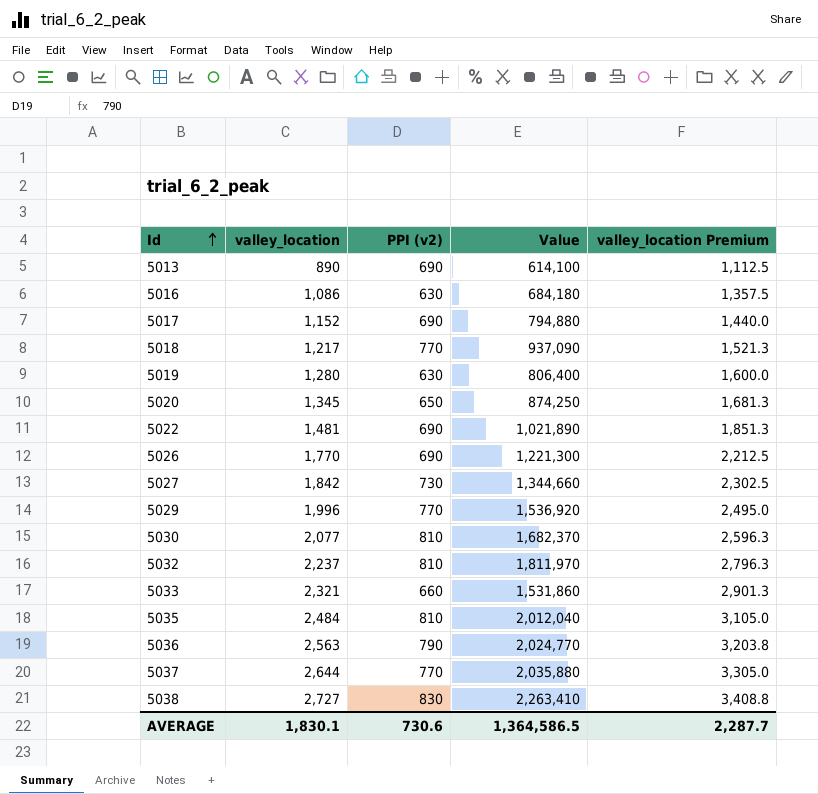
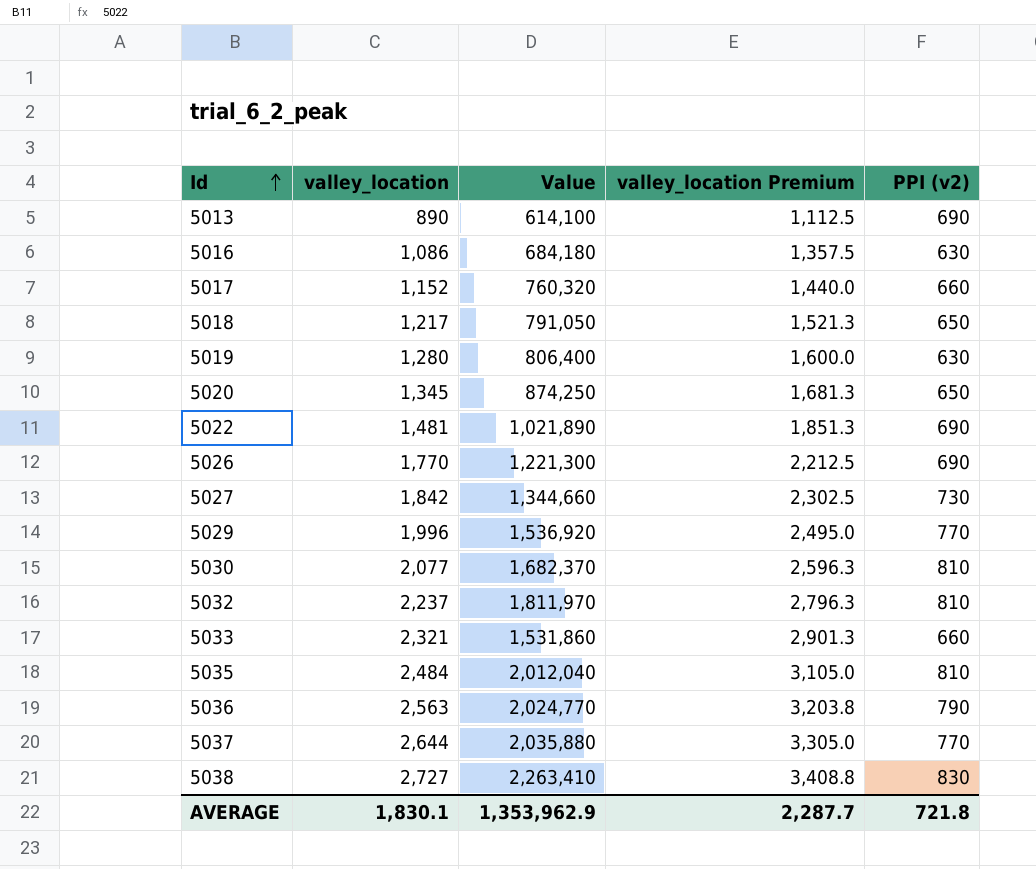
column PPI (v2) | position: 3 -> 5
5017 | Value: 794,880 -> 760,320
5017 | PPI (v2): 690 -> 660
5018 | Value: 937,090 -> 791,050
5018 | PPI (v2): 770 -> 650
AVERAGE | Value: 1,364,586.5 -> 1,353,962.9
AVERAGE | PPI (v2): 730.6 -> 721.8

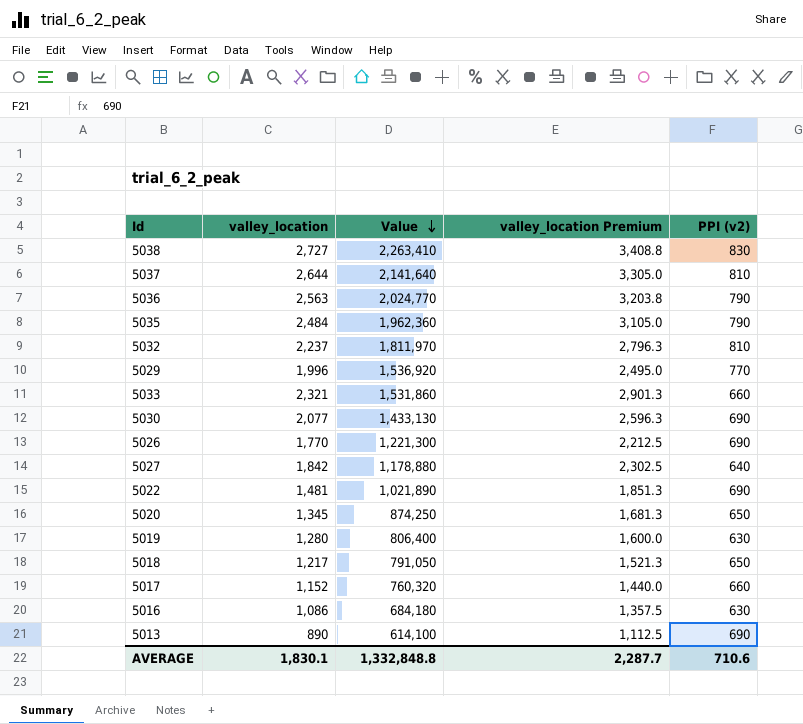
row order: Id ascending -> Value descending
5037 | Value: 2,035,880 -> 2,141,640
5037 | PPI (v2): 770 -> 810
5035 | Value: 2,012,040 -> 1,962,360
5035 | PPI (v2): 810 -> 790
5030 | Value: 1,682,370 -> 1,433,130
5030 | PPI (v2): 810 -> 690
5027 | Value: 1,344,660 -> 1,178,880
5027 | PPI (v2): 730 -> 640
AVERAGE | Value: 1,353,962.9 -> 1,332,848.8
AVERAGE | PPI (v2): 721.8 -> 710.6

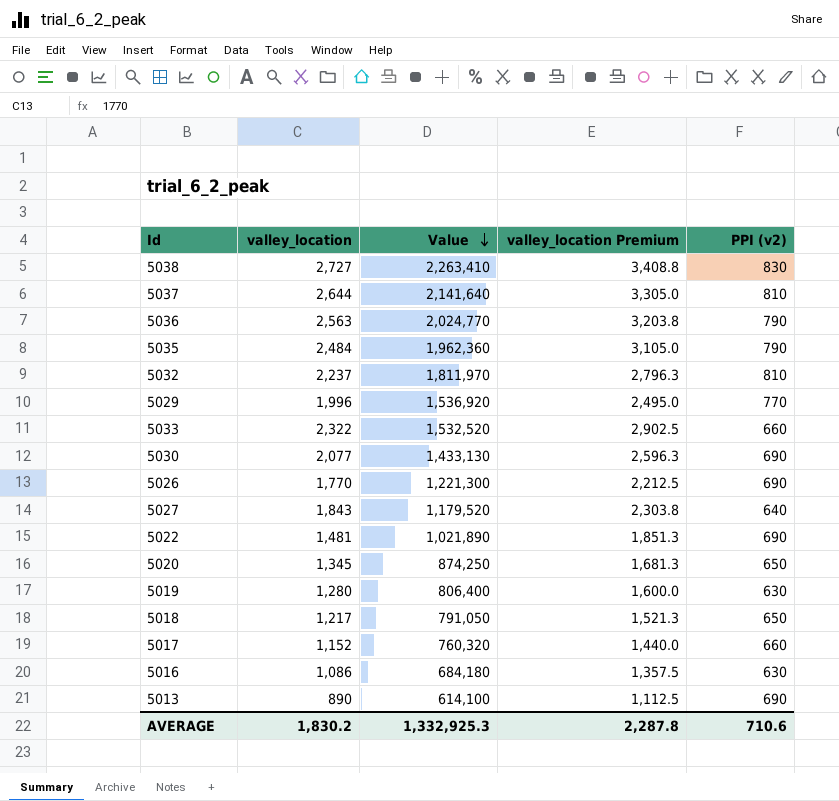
5033 | valley_location: 2,321 -> 2,322
5033 | Value: 1,531,860 -> 1,532,520
5033 | valley_location Premium: 2,901.3 -> 2,902.5
5027 | valley_location: 1,842 -> 1,843
5027 | Value: 1,178,880 -> 1,179,520
5027 | valley_location Premium: 2,302.5 -> 2,303.8
AVERAGE | valley_location: 1,830.1 -> 1,830.2
AVERAGE | Value: 1,332,848.8 -> 1,332,925.3
AVERAGE | valley_location Premium: 2,287.7 -> 2,287.8

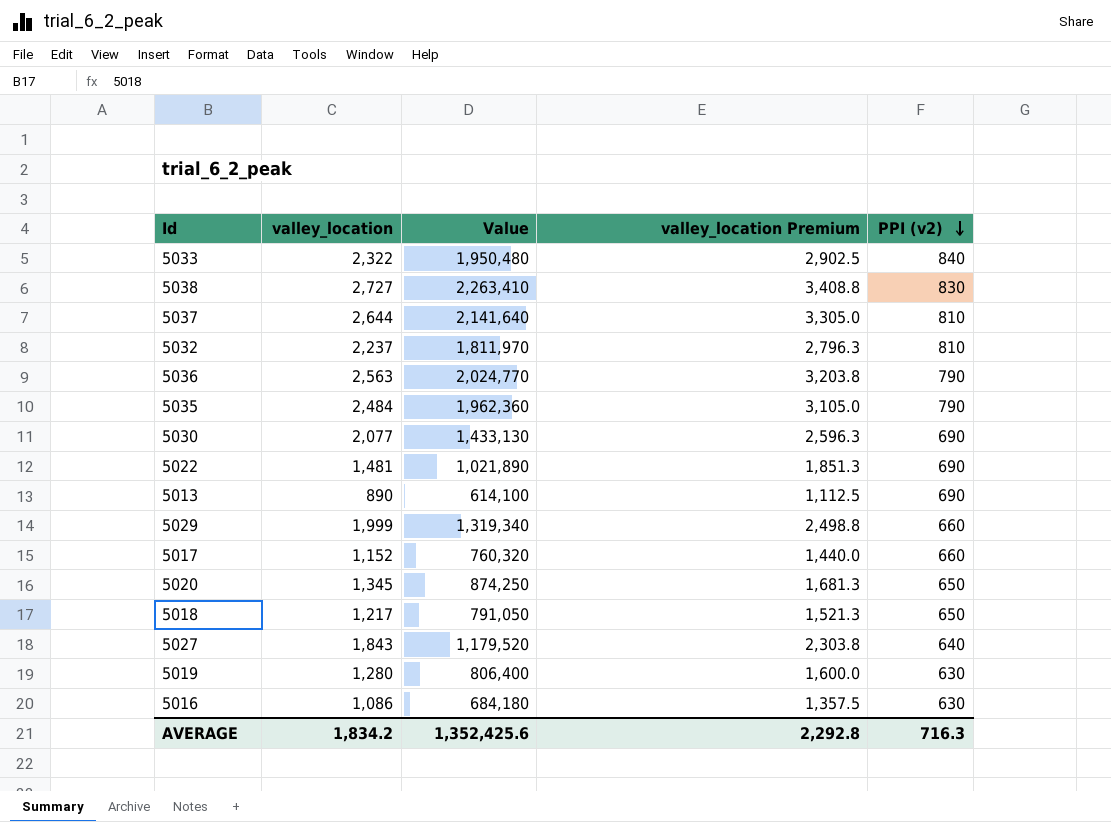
row order: Value descending -> PPI (v2) descending
row 5026: 1,770 | 1,221,300 | 2,212.5 | 690 -> none
5033 | Value: 1,532,520 -> 1,950,480
5033 | PPI (v2): 660 -> 840
5029 | valley_location: 1,996 -> 1,999
5029 | Value: 1,536,920 -> 1,319,340
5029 | valley_location Premium: 2,495.0 -> 2,498.8
5029 | PPI (v2): 770 -> 660
AVERAGE | valley_location: 1,830.2 -> 1,834.2
AVERAGE | Value: 1,332,925.3 -> 1,352,425.6
AVERAGE | valley_location Premium: 2,287.8 -> 2,292.8
AVERAGE | PPI (v2): 710.6 -> 716.3

